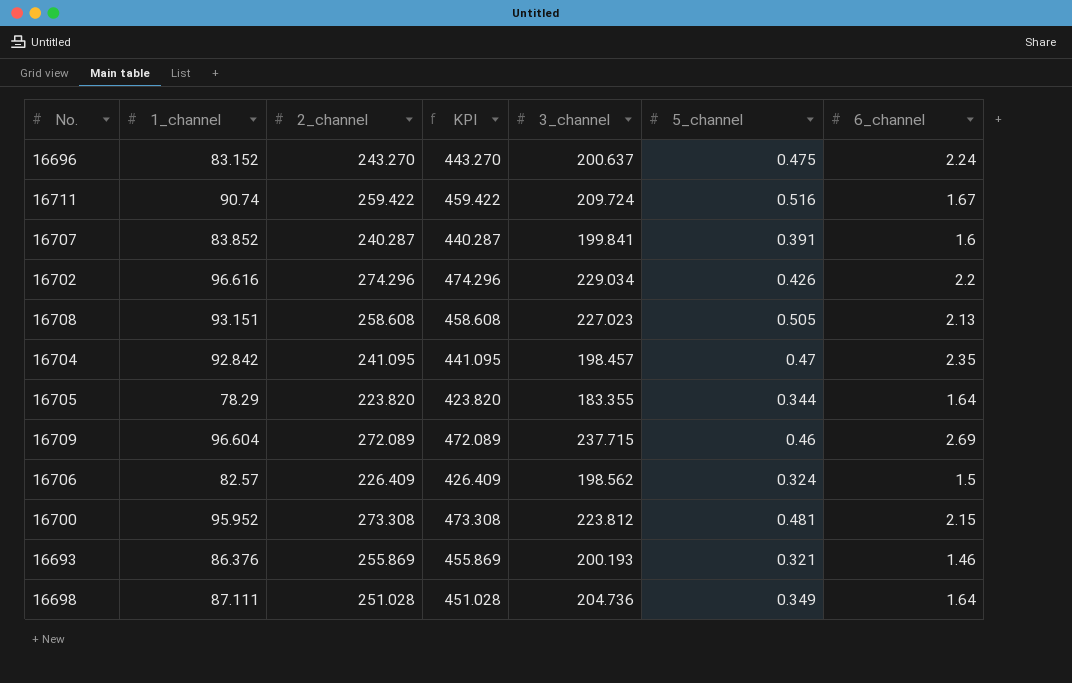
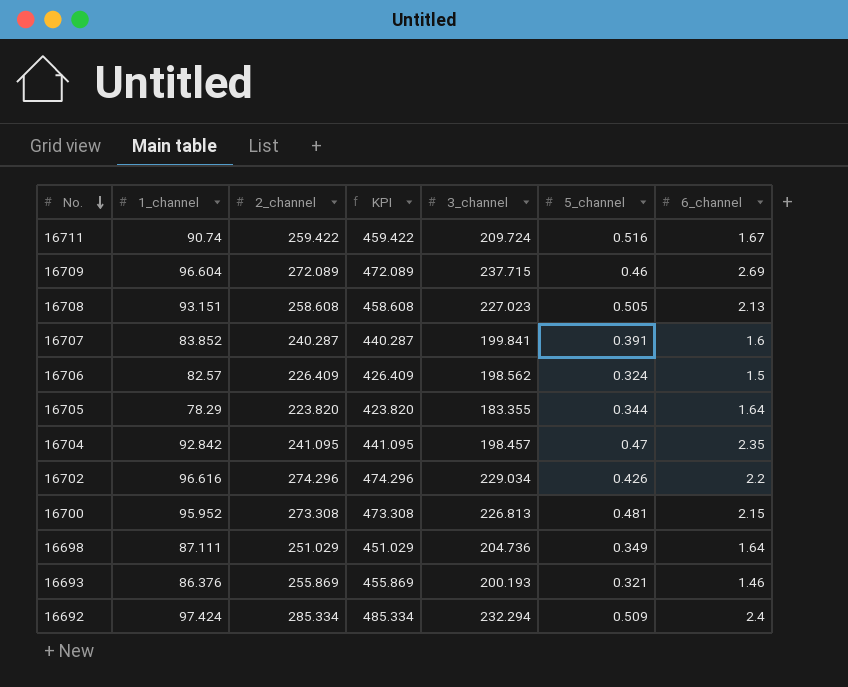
row order: none -> No. descending
row 16696: 83.152 | 243.270 | 443.270 | 200.637 | 0.475 | 2.24 -> none
16700 | 3_channel: 223.812 -> 226.813
16698 | 2_channel: 251.028 -> 251.029
16698 | KPI: 451.028 -> 451.029
row 16692: none -> 97.424 | 285.334 | 485.334 | 232.294 | 0.509 | 2.4

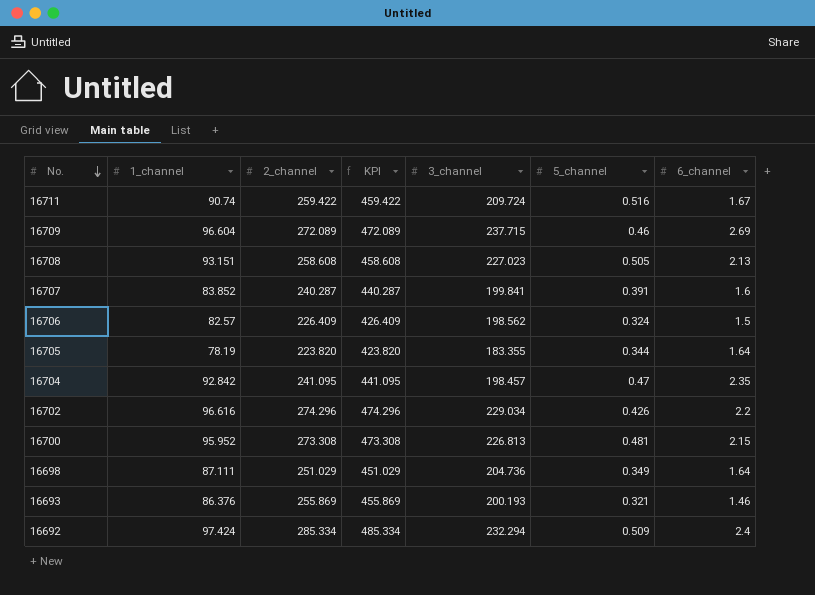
16705 | 1_channel: 78.29 -> 78.19

